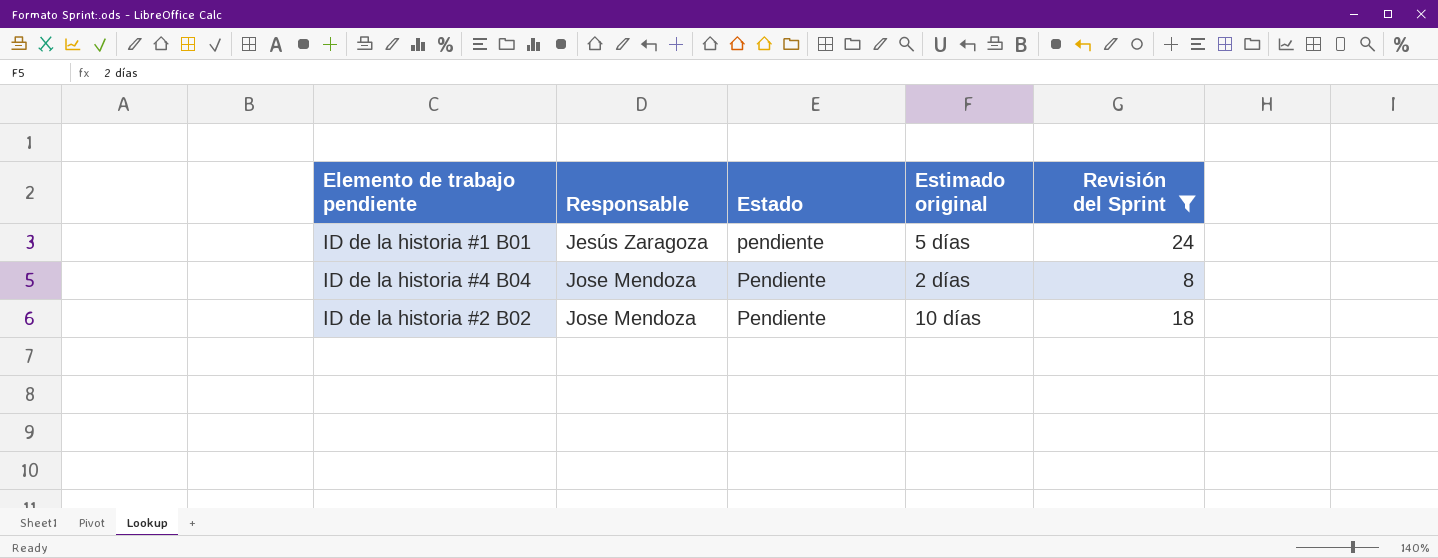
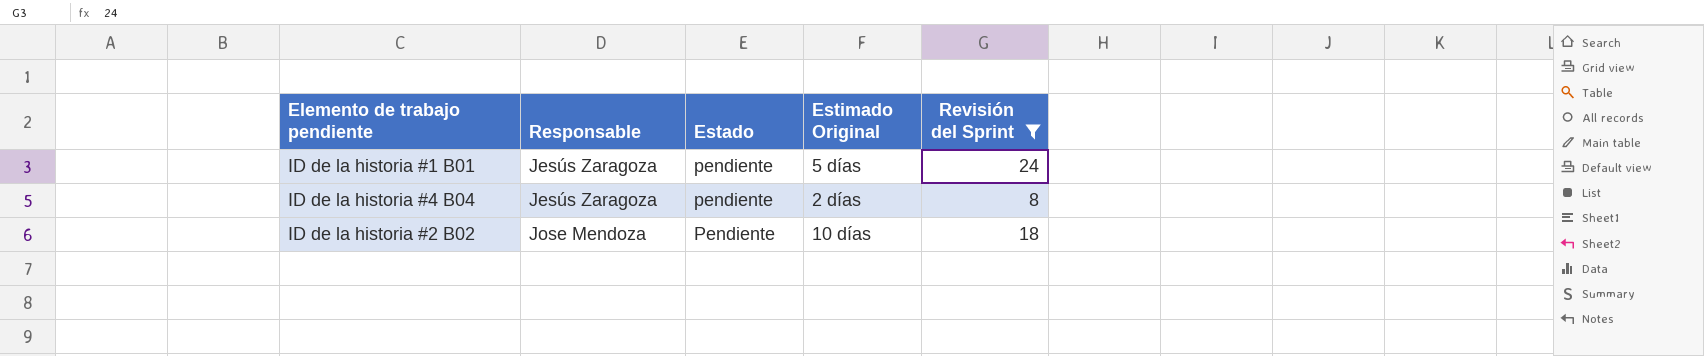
column name: Estimado original -> Estimado Original
ID de la historia #4 B04 | Responsable: Jose Mendoza -> Jesús Zaragoza
ID de la historia #4 B04 | Estado: Pendiente -> pendiente

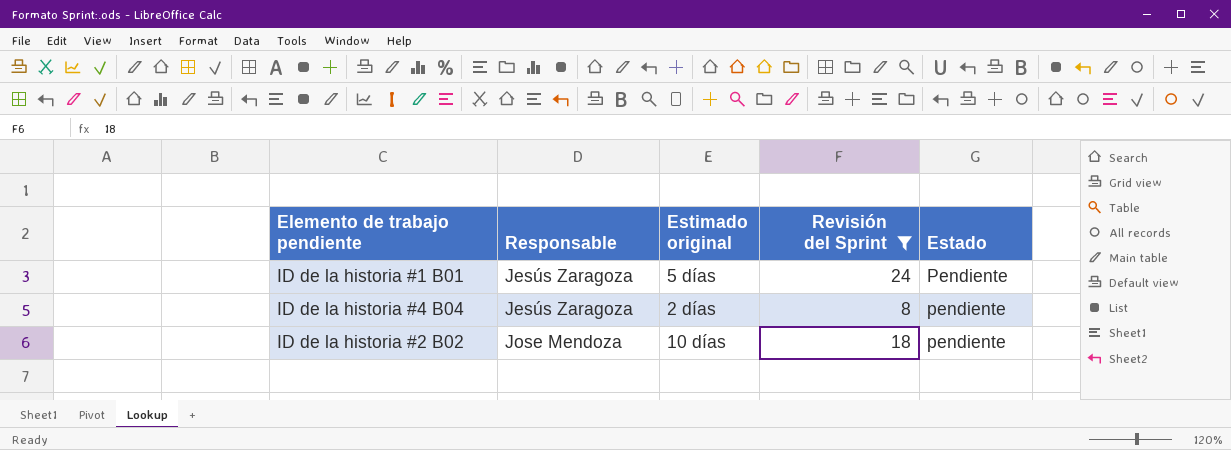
column name: Estimado Original -> Estimado original
column Estado | position: 3 -> 5
ID de la historia #1 B01 | Estado: pendiente -> Pendiente
ID de la historia #2 B02 | Estado: Pendiente -> pendiente

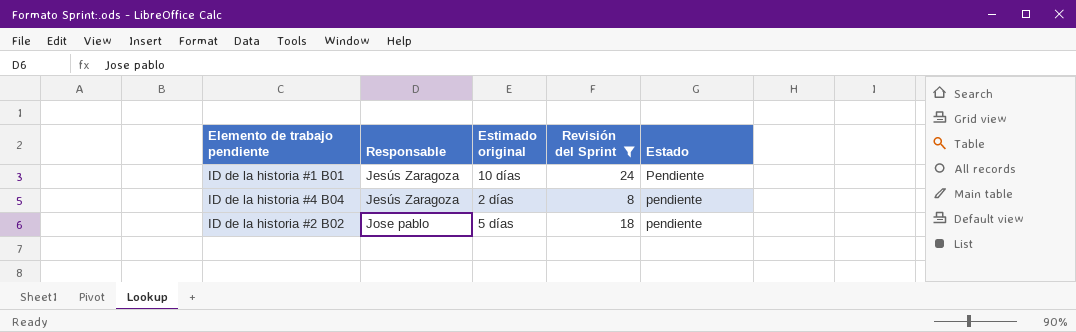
ID de la historia #1 B01 | Estimado original: 5 días -> 10 días
ID de la historia #2 B02 | Responsable: Jose Mendoza -> Jose pablo
ID de la historia #2 B02 | Estimado original: 10 días -> 5 días

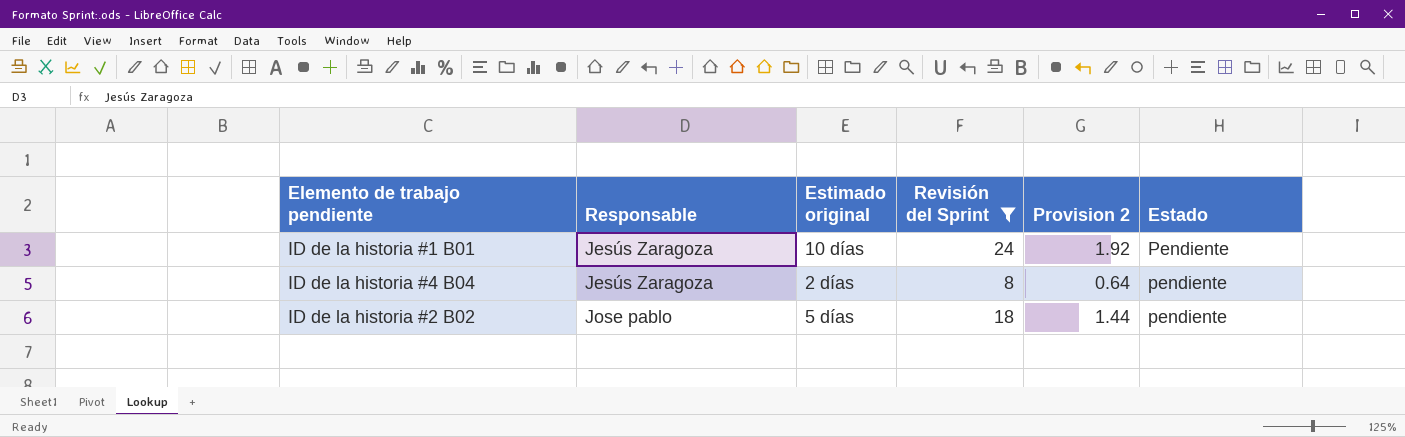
column Provision 2 | formula: none -> [Revisión del Sprint] * 0.08

